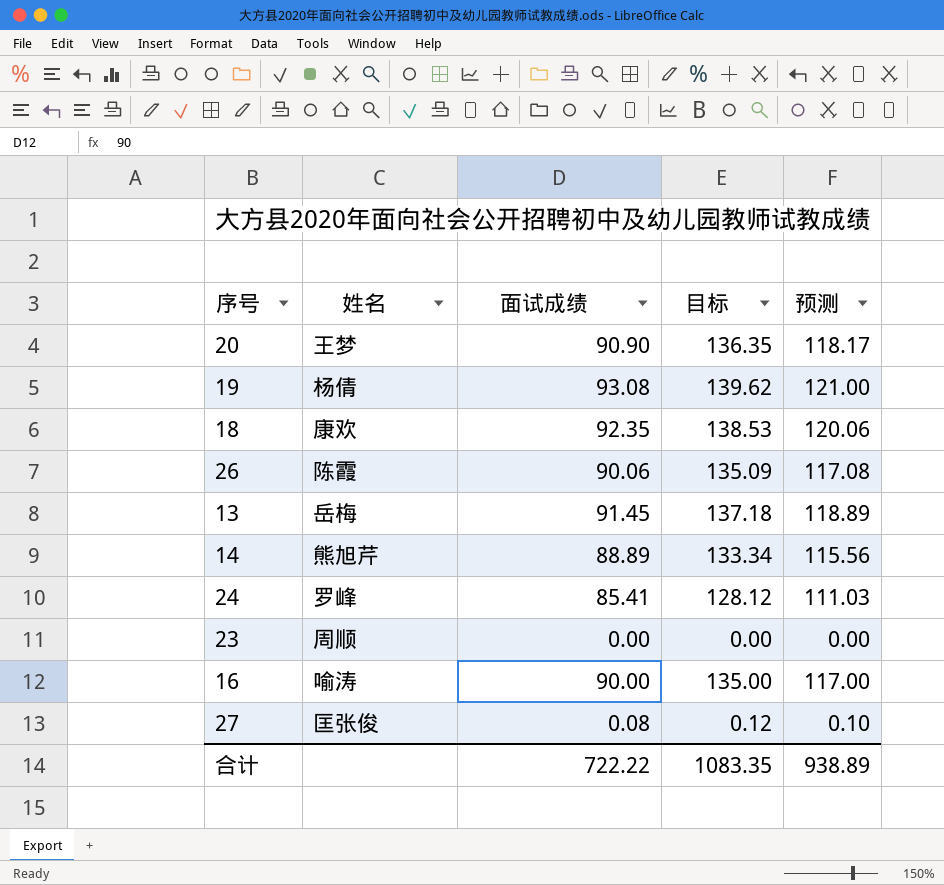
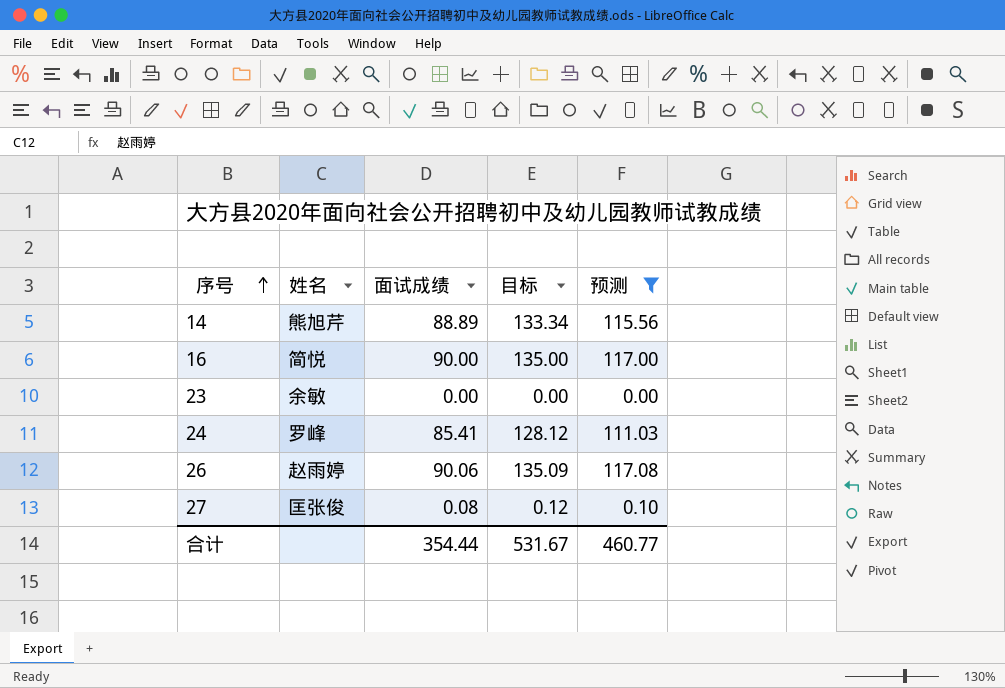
filter: none -> 预测 <= 117.08
row order: none -> 序号 ascending
16 | 姓名: 喻涛 -> 简悦
23 | 姓名: 周顺 -> 余敏
26 | 姓名: 陈霞 -> 赵雨婷
合计 | 面试成绩: 722.22 -> 354.44
合计 | 目标: 1083.35 -> 531.67
合计 | 预测: 938.89 -> 460.77

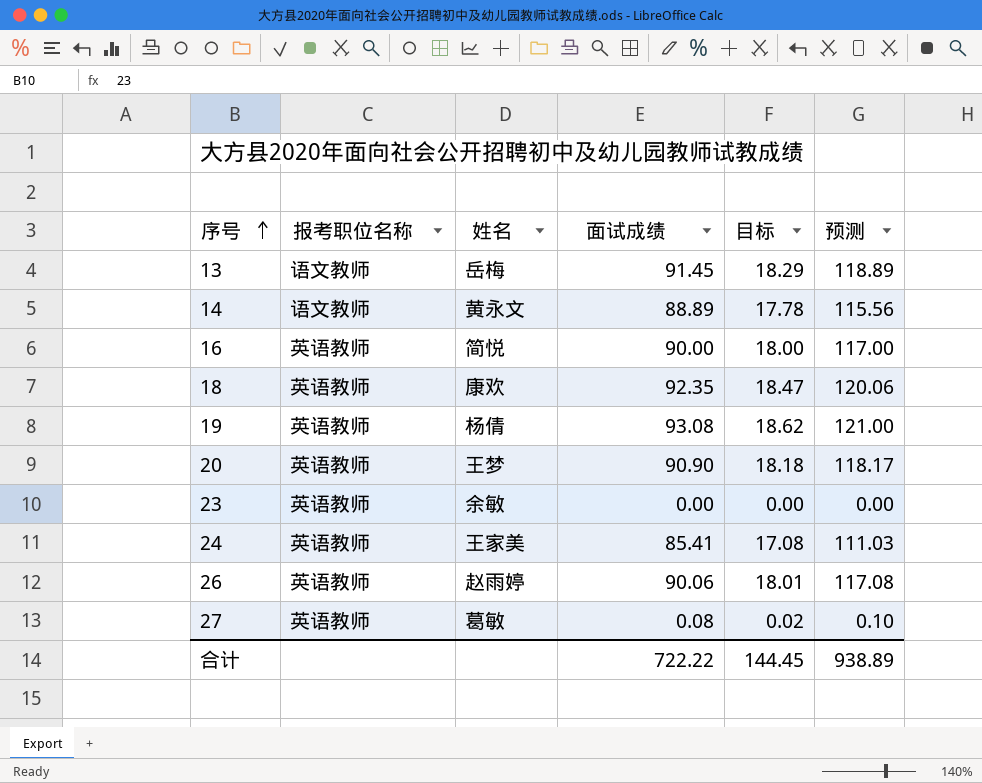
filter: 预测 <= 117.08 -> none
column 报考职位名称 | position: none -> 2
column 目标 | formula: [面试成绩] * 1.5 -> [面试成绩] * 0.2
14 | 姓名: 熊旭芹 -> 黄永文
24 | 姓名: 罗峰 -> 王家美
27 | 姓名: 匡张俊 -> 葛敏
合计 | 面试成绩: 354.44 -> 722.22
合计 | 目标: 531.67 -> 144.45
合计 | 预测: 460.77 -> 938.89

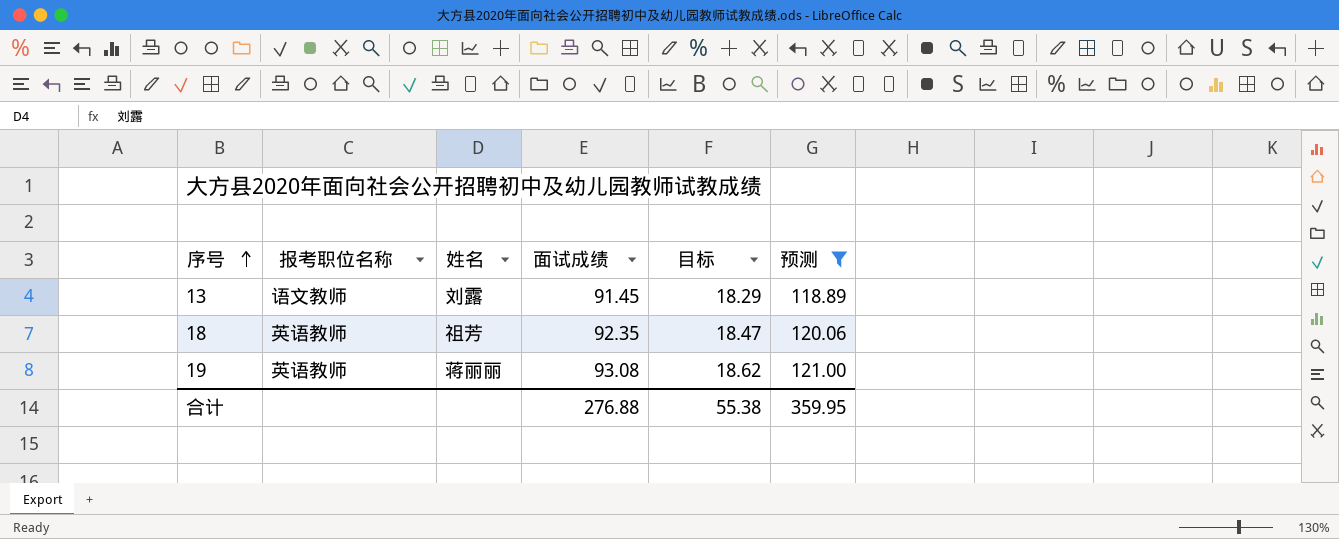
filter: none -> 预测 >= 118.89
13 | 姓名: 岳梅 -> 刘露
18 | 姓名: 康欢 -> 祖芳
19 | 姓名: 杨倩 -> 蒋丽丽
合计 | 面试成绩: 722.22 -> 276.88
合计 | 目标: 144.45 -> 55.38
合计 | 预测: 938.89 -> 359.95

